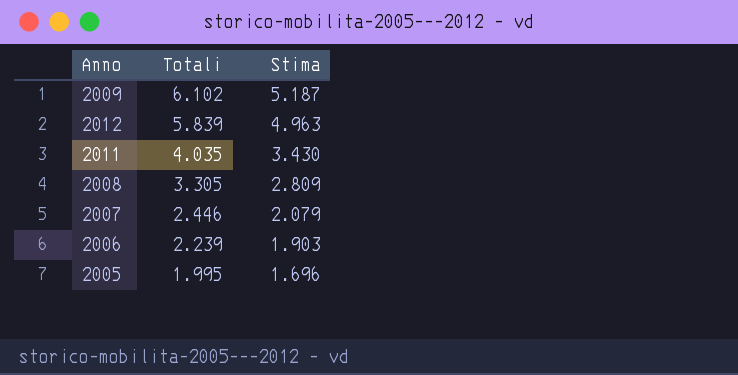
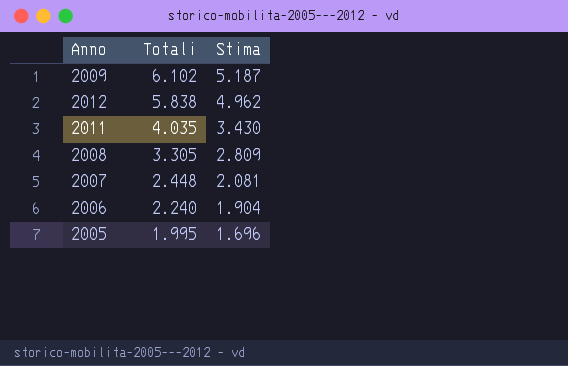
2012 | Totali: 5.839 -> 5.838
2012 | Stima: 4.963 -> 4.962
2007 | Totali: 2.446 -> 2.448
2007 | Stima: 2.079 -> 2.081
2006 | Totali: 2.239 -> 2.240
2006 | Stima: 1.903 -> 1.904

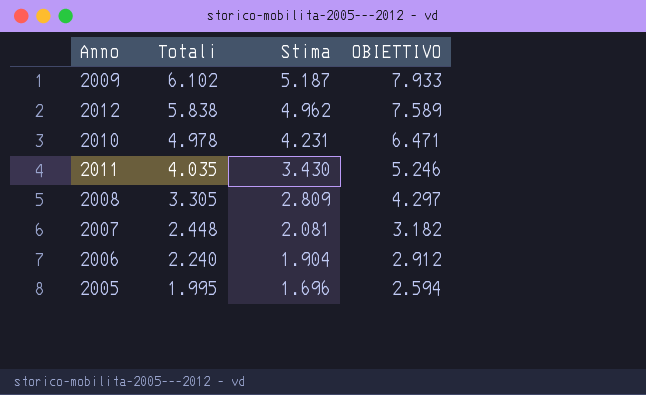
column OBIETTIVO | formula: none -> [Totali] * 1,3
row 2010: none -> 4.978 | 4.231 | 6.471

